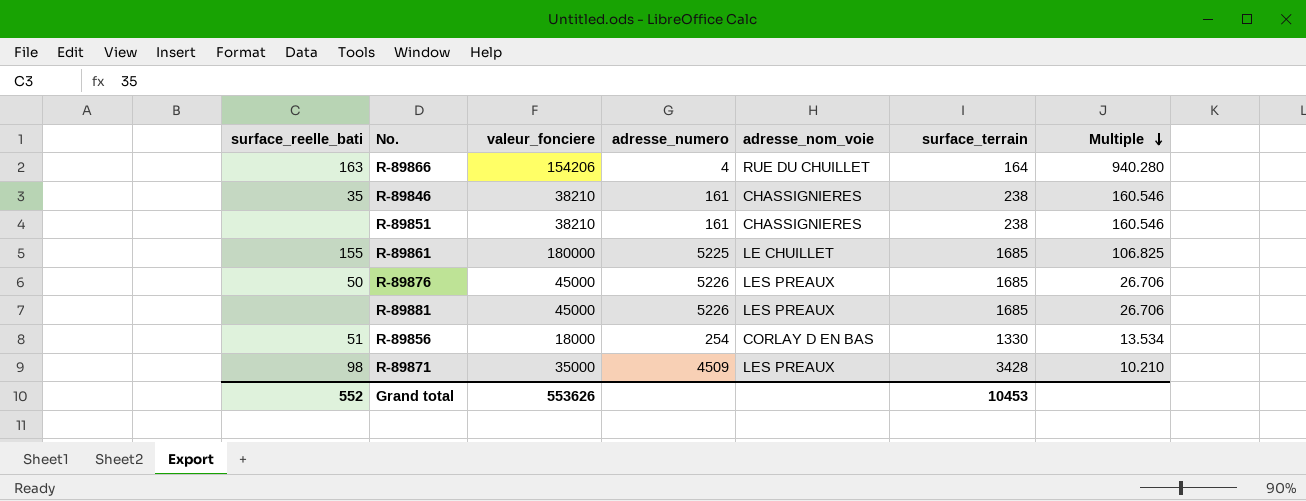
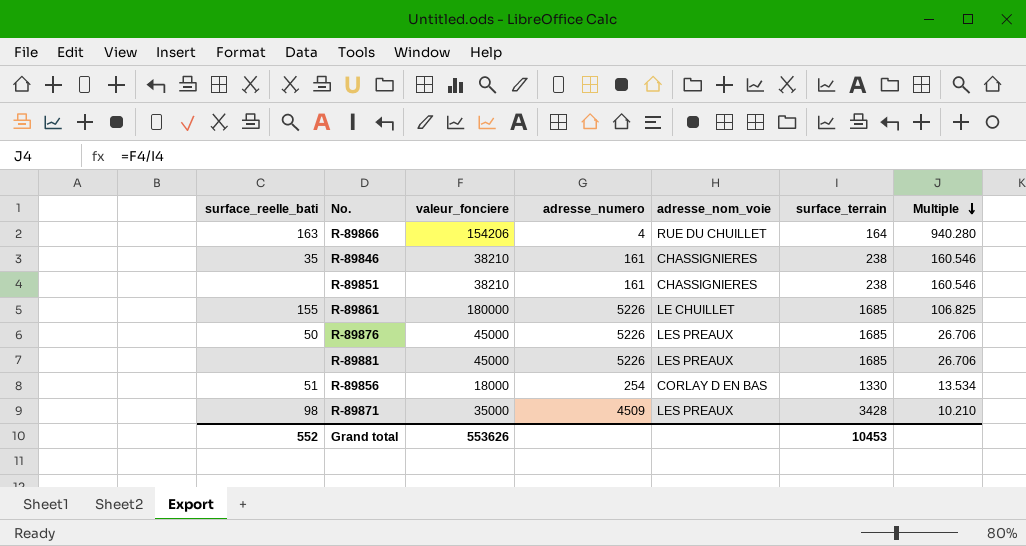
R-89861 | adresse_numero: 5225 -> 5226

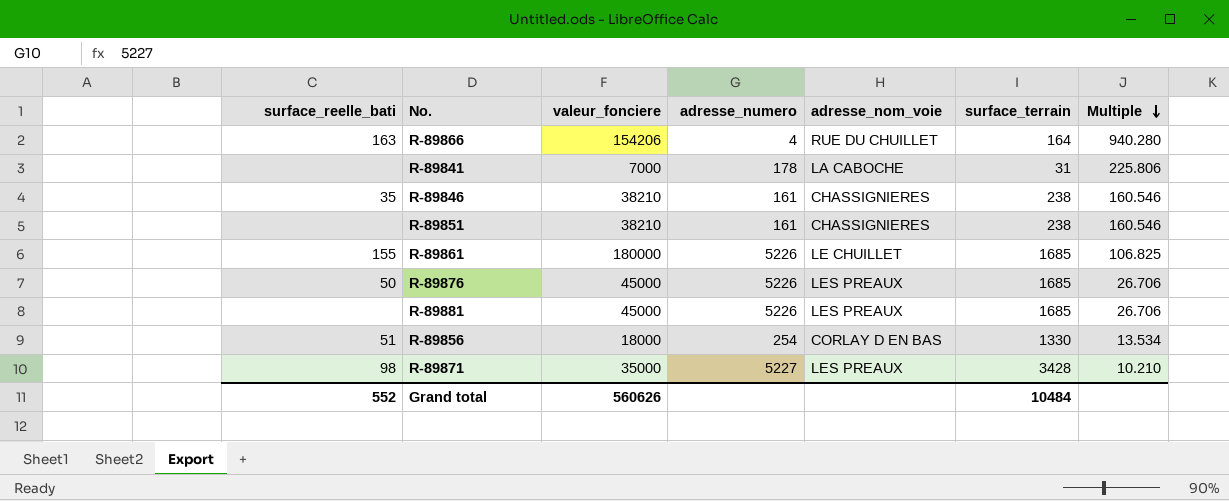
row R-89841: none -> none | 7000 | 178 | LA CABOCHE | 31 | 225.806
R-89871 | adresse_numero: 4509 -> 5227
Grand total | valeur_fonciere: 553626 -> 560626
Grand total | surface_terrain: 10453 -> 10484

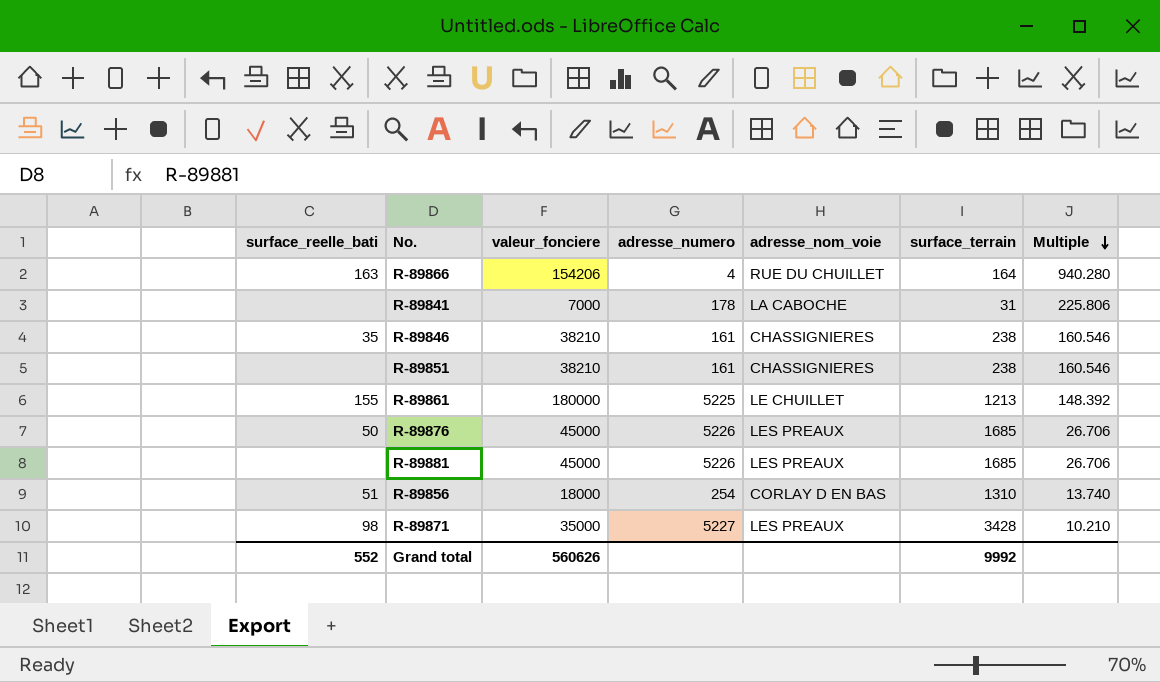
R-89861 | adresse_numero: 5226 -> 5225
R-89861 | surface_terrain: 1685 -> 1213
R-89861 | Multiple: 106.825 -> 148.392
R-89856 | surface_terrain: 1330 -> 1310
R-89856 | Multiple: 13.534 -> 13.740
Grand total | surface_terrain: 10484 -> 9992

